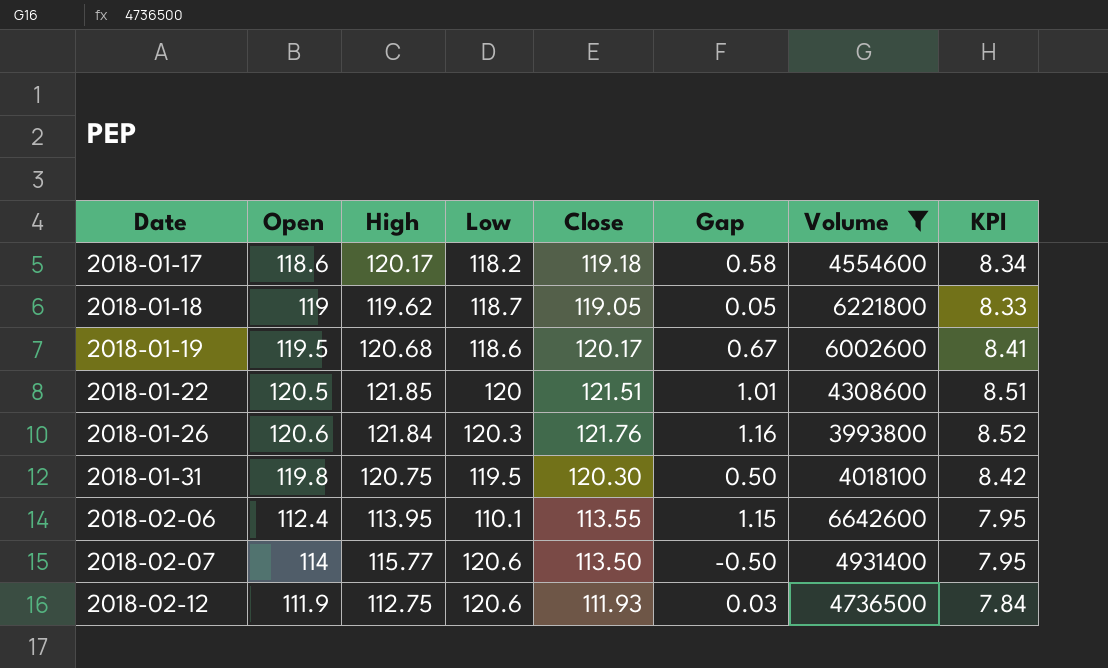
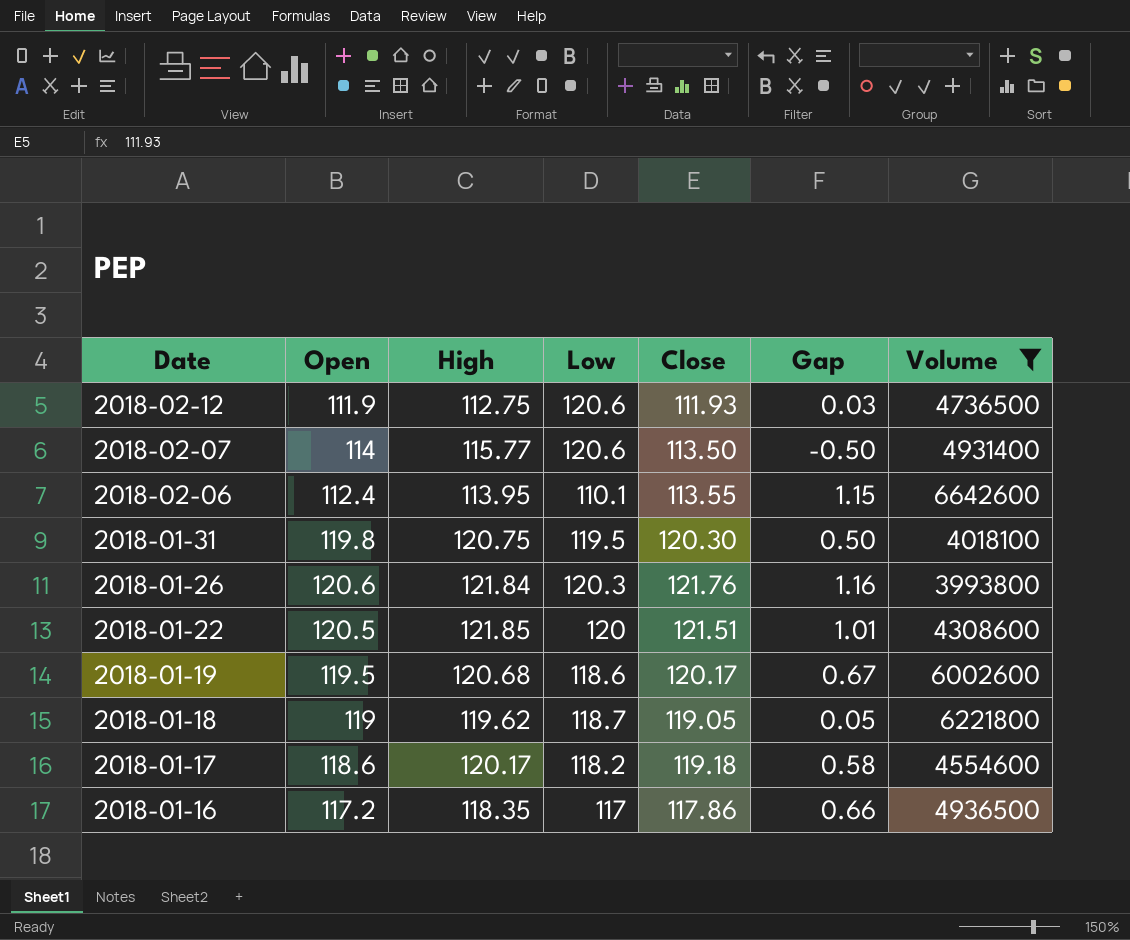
row order: Date ascending -> Date descending
column KPI | formula: [Close] * 0.07 -> none
row 2018-01-16: none -> 117.2 | 118.35 | 117 | 117.86 | 0.66 | 4936500

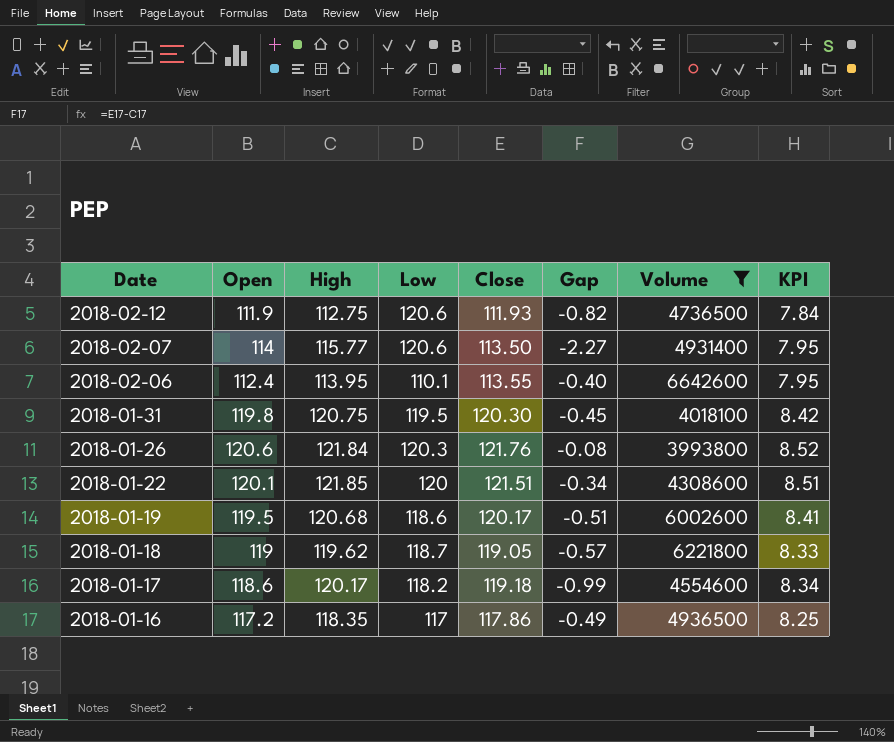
column Gap | formula: [Close] - [Open] -> [Close] - [High]
column KPI | formula: none -> [Close] * 0.07
2018-01-22 | Open: 120.5 -> 120.1

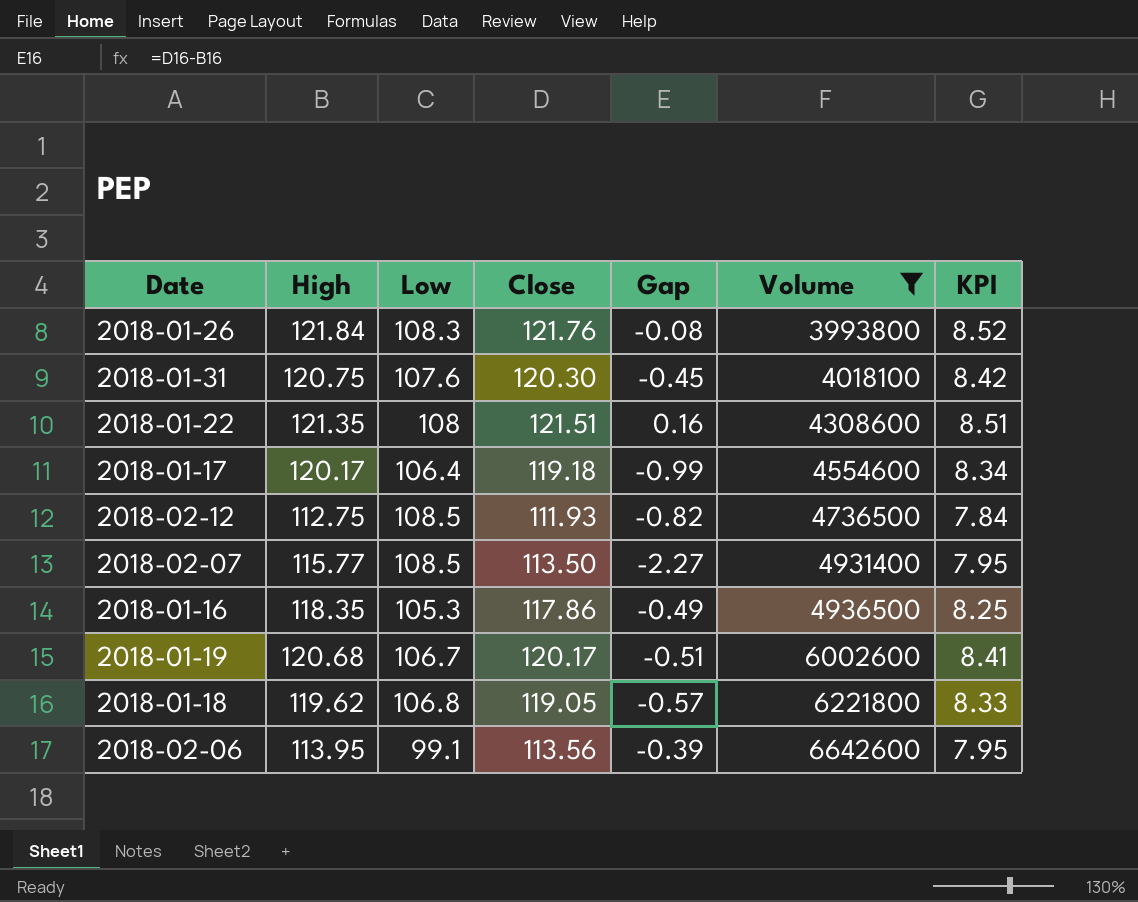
row order: Date descending -> Volume ascending
column Open | position: 2 -> none
2018-01-26 | Low: 120.3 -> 108.3
2018-01-31 | Low: 119.5 -> 107.6
2018-01-22 | High: 121.85 -> 121.35
2018-01-22 | Low: 120 -> 108
2018-01-22 | Gap: -0.34 -> 0.16
2018-01-17 | Low: 118.2 -> 106.4
2018-02-12 | Low: 120.6 -> 108.5
2018-02-07 | Low: 120.6 -> 108.5
2018-01-16 | Low: 117 -> 105.3
2018-01-19 | Low: 118.6 -> 106.7
2018-01-18 | Low: 118.7 -> 106.8
2018-02-06 | Low: 110.1 -> 99.1
2018-02-06 | Close: 113.55 -> 113.56
2018-02-06 | Gap: -0.40 -> -0.39

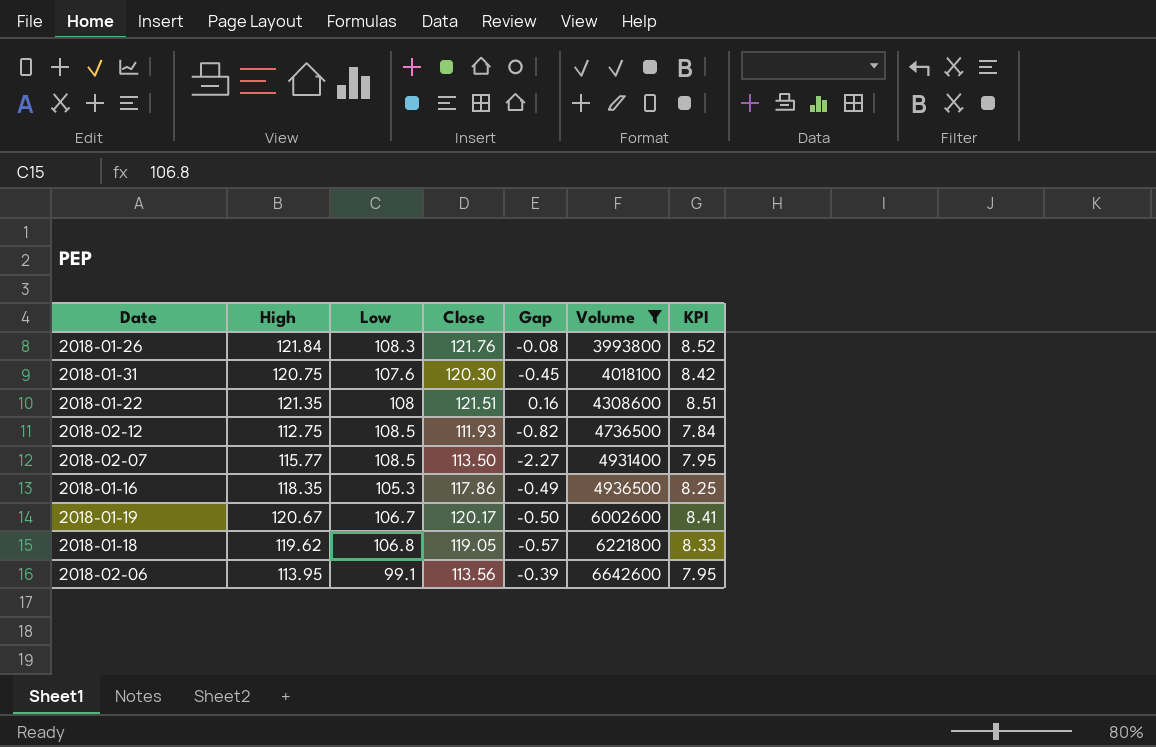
row 2018-01-17: 120.17 | 106.4 | 119.18 | -0.99 | 4554600 | 8.34 -> none
2018-01-19 | High: 120.68 -> 120.67
2018-01-19 | Gap: -0.51 -> -0.50

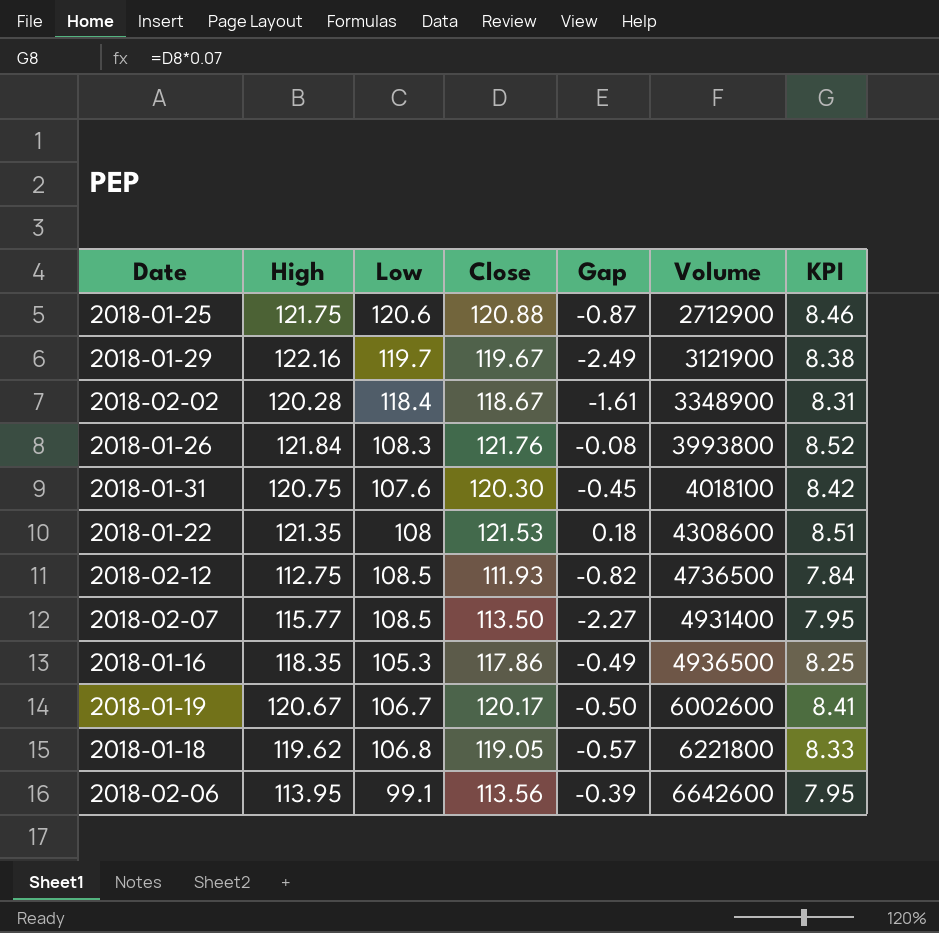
filter: Volume >= 3993800 -> none
2018-01-22 | Close: 121.51 -> 121.53
2018-01-22 | Gap: 0.16 -> 0.18

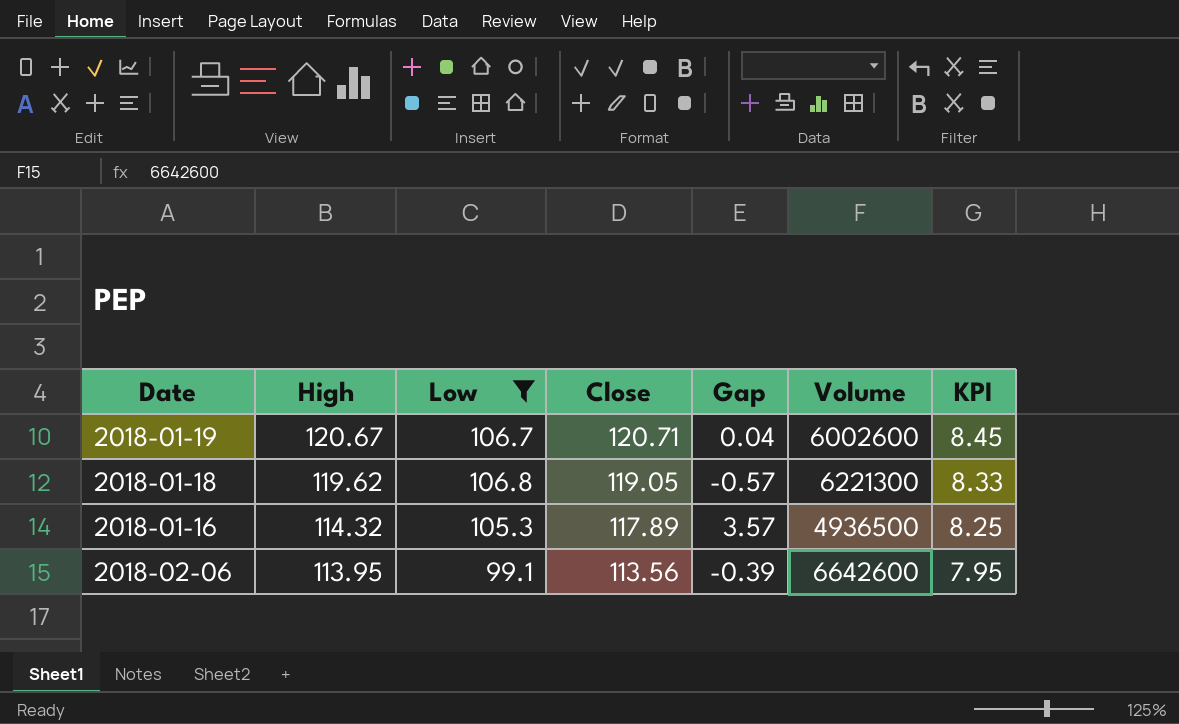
filter: none -> Low <= 106.8
row order: Volume ascending -> High descending
2018-01-19 | Close: 120.17 -> 120.71
2018-01-19 | Gap: -0.50 -> 0.04
2018-01-19 | KPI: 8.41 -> 8.45
2018-01-18 | Volume: 6221800 -> 6221300
2018-01-16 | High: 118.35 -> 114.32
2018-01-16 | Close: 117.86 -> 117.89
2018-01-16 | Gap: -0.49 -> 3.57

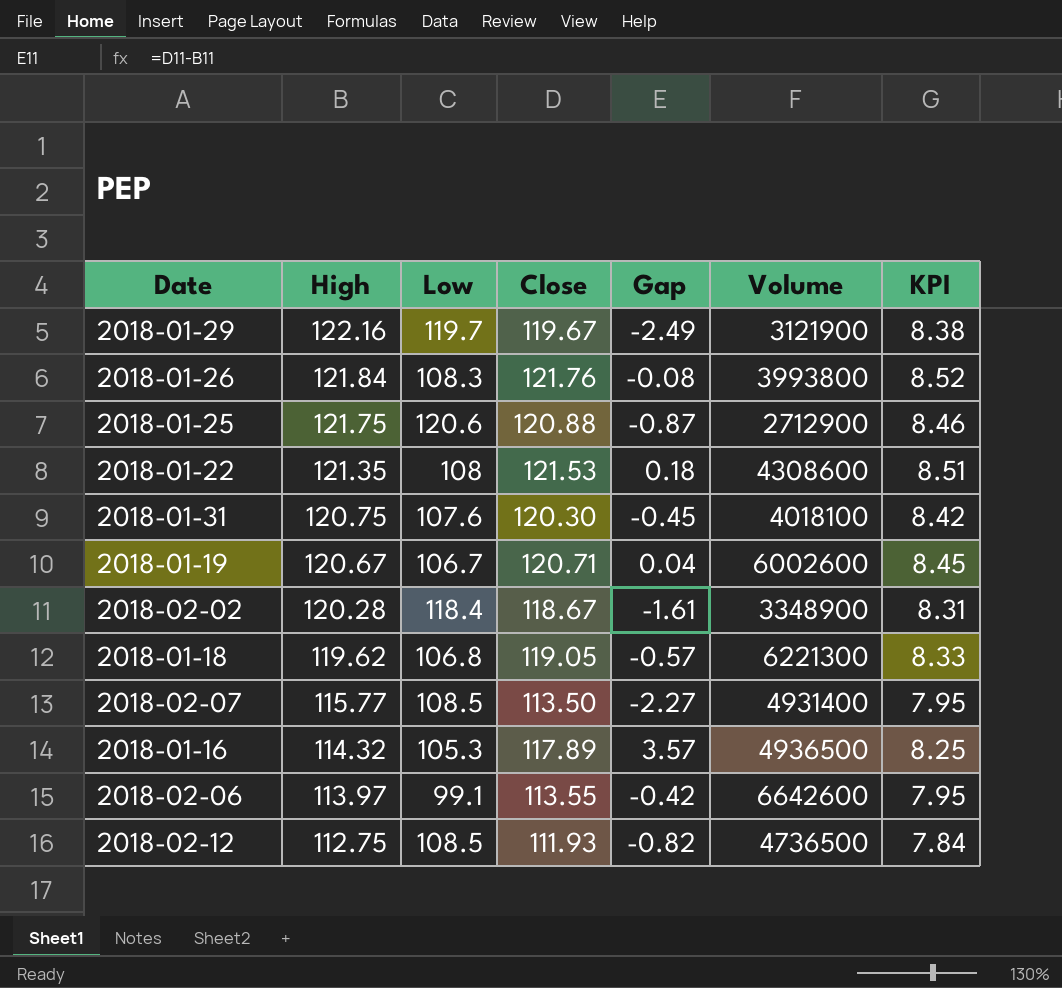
filter: Low <= 106.8 -> none
2018-02-06 | High: 113.95 -> 113.97
2018-02-06 | Close: 113.56 -> 113.55
2018-02-06 | Gap: -0.39 -> -0.42

